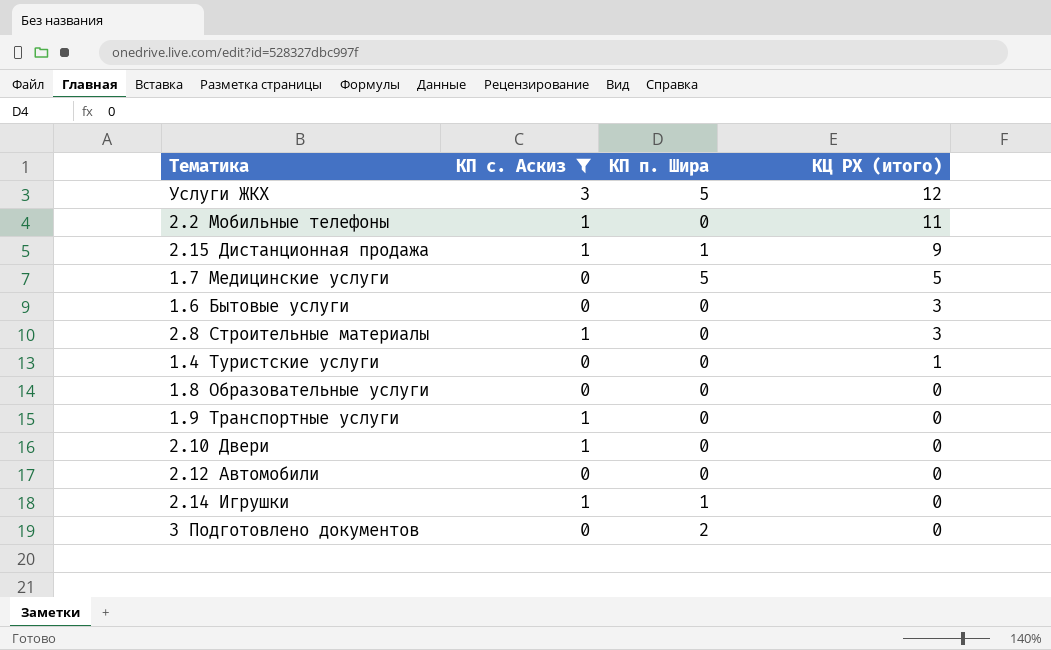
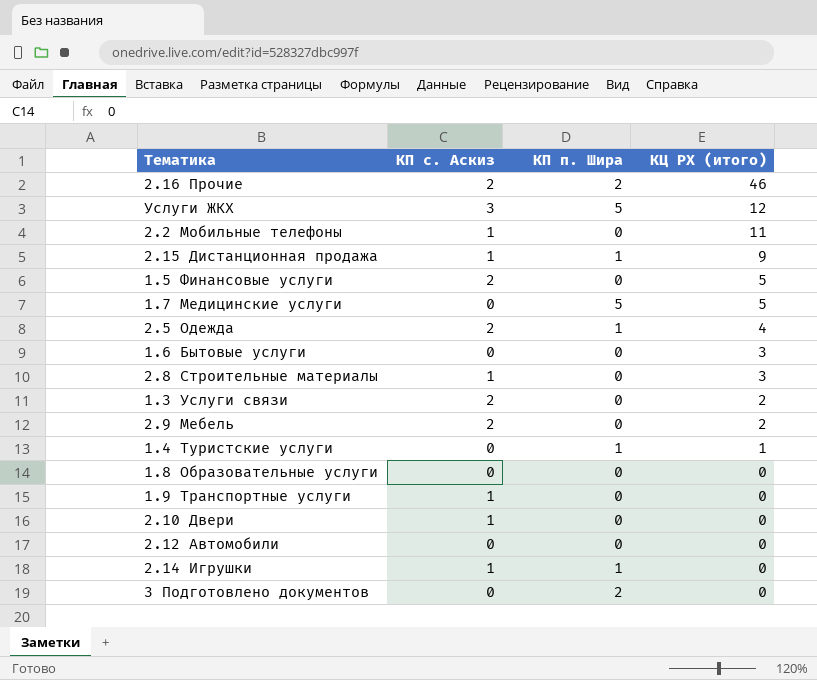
filter: КП с. Аскиз != 2 -> none
1.4 Туристские услуги | КП п. Шира: 0 -> 1

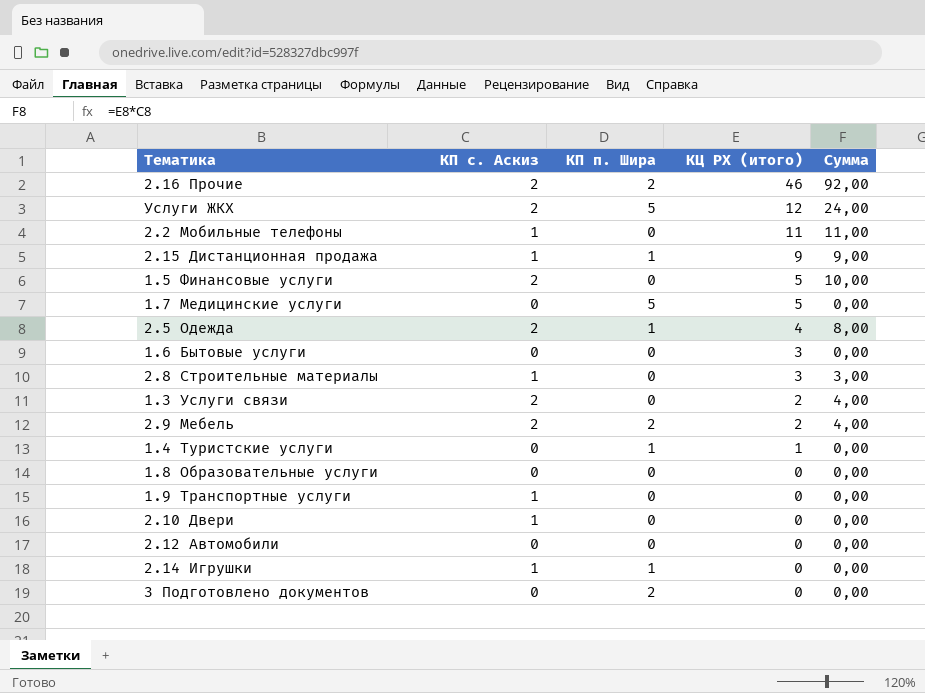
column Сумма | formula: none -> [КП с. Аскиз] * [КЦ РХ (итого)]
Услуги ЖКХ | КП с. Аскиз: 3 -> 2
2.9 Мебель | КП п. Шира: 0 -> 2

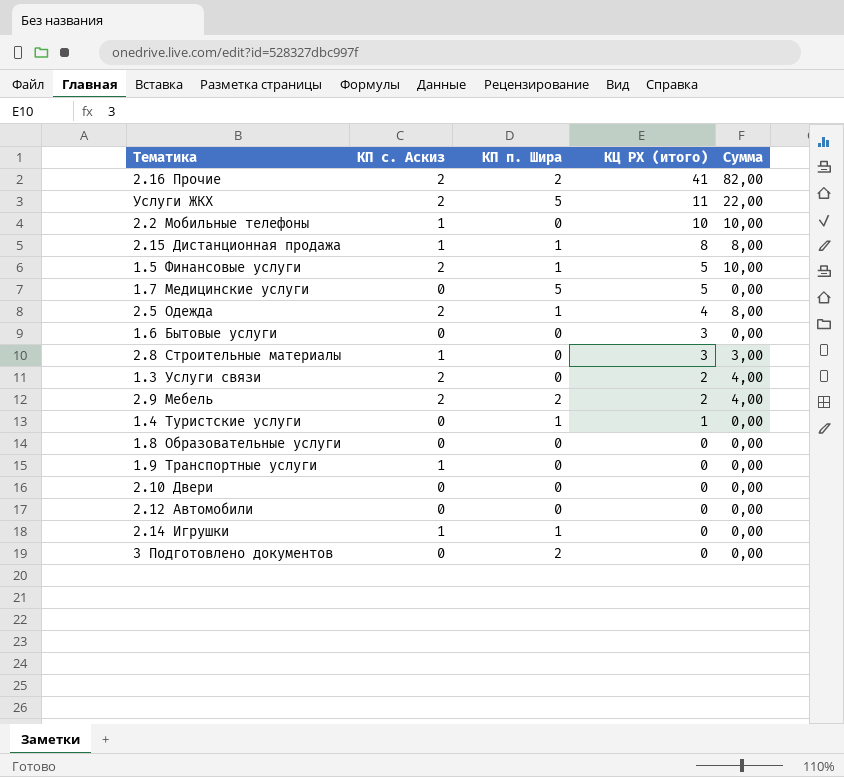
2.16 Прочие | КЦ РХ (итого): 46 -> 41
2.16 Прочие | Сумма: 92,00 -> 82,00
Услуги ЖКХ | КЦ РХ (итого): 12 -> 11
Услуги ЖКХ | Сумма: 24,00 -> 22,00
2.2 Мобильные телефоны | КЦ РХ (итого): 11 -> 10
2.2 Мобильные телефоны | Сумма: 11,00 -> 10,00
2.15 Дистанционная продажа | КЦ РХ (итого): 9 -> 8
2.15 Дистанционная продажа | Сумма: 9,00 -> 8,00
1.5 Финансовые услуги | КП п. Шира: 0 -> 1
2.10 Двери | КП с. Аскиз: 1 -> 0

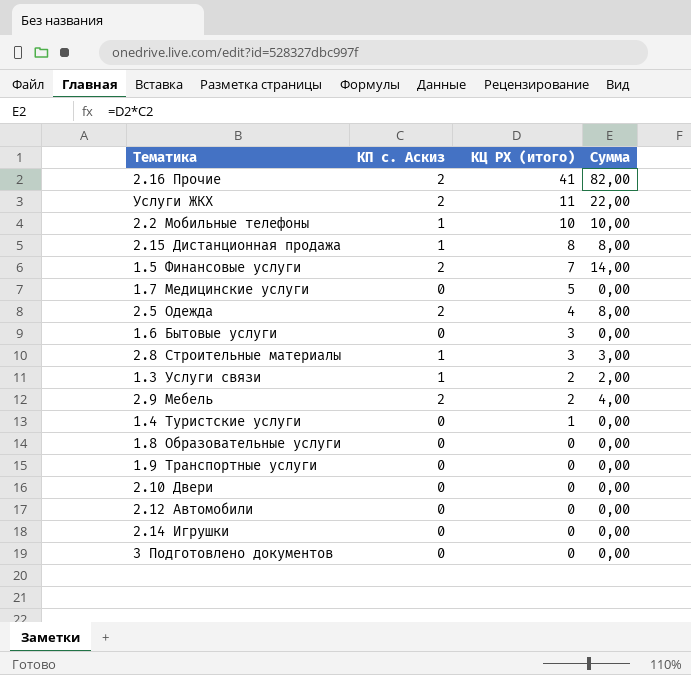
column КП п. Шира | position: 3 -> none
1.5 Финансовые услуги | КЦ РХ (итого): 5 -> 7
1.5 Финансовые услуги | Сумма: 10,00 -> 14,00
1.3 Услуги связи | КП с. Аскиз: 2 -> 1
1.3 Услуги связи | Сумма: 4,00 -> 2,00
1.9 Транспортные услуги | КП с. Аскиз: 1 -> 0
2.14 Игрушки | КП с. Аскиз: 1 -> 0

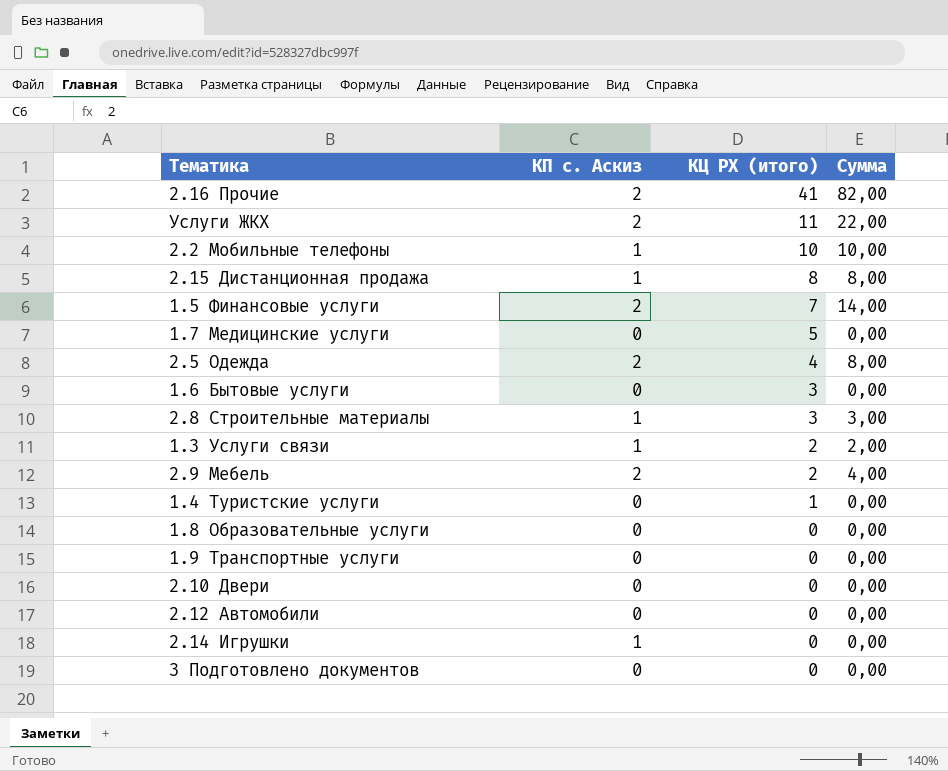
2.14 Игрушки | КП с. Аскиз: 0 -> 1

